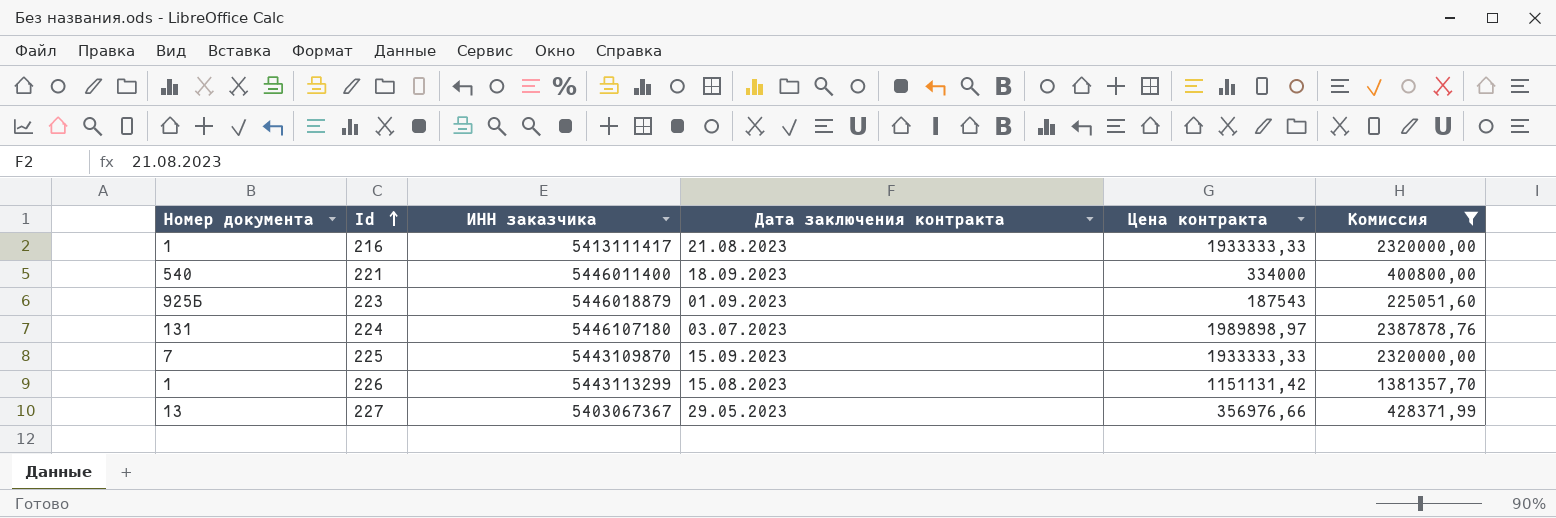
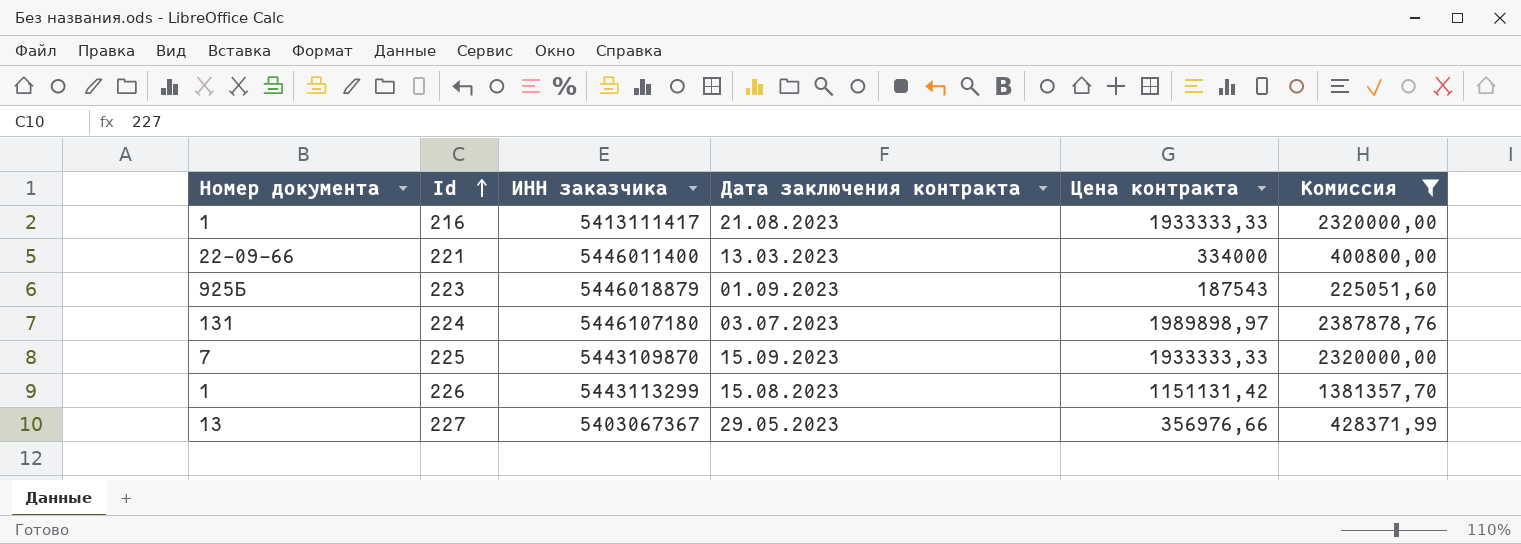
221 | Номер документа: 540 -> 22-09-66
221 | Дата заключения контракта: 18.09.2023 -> 13.03.2023

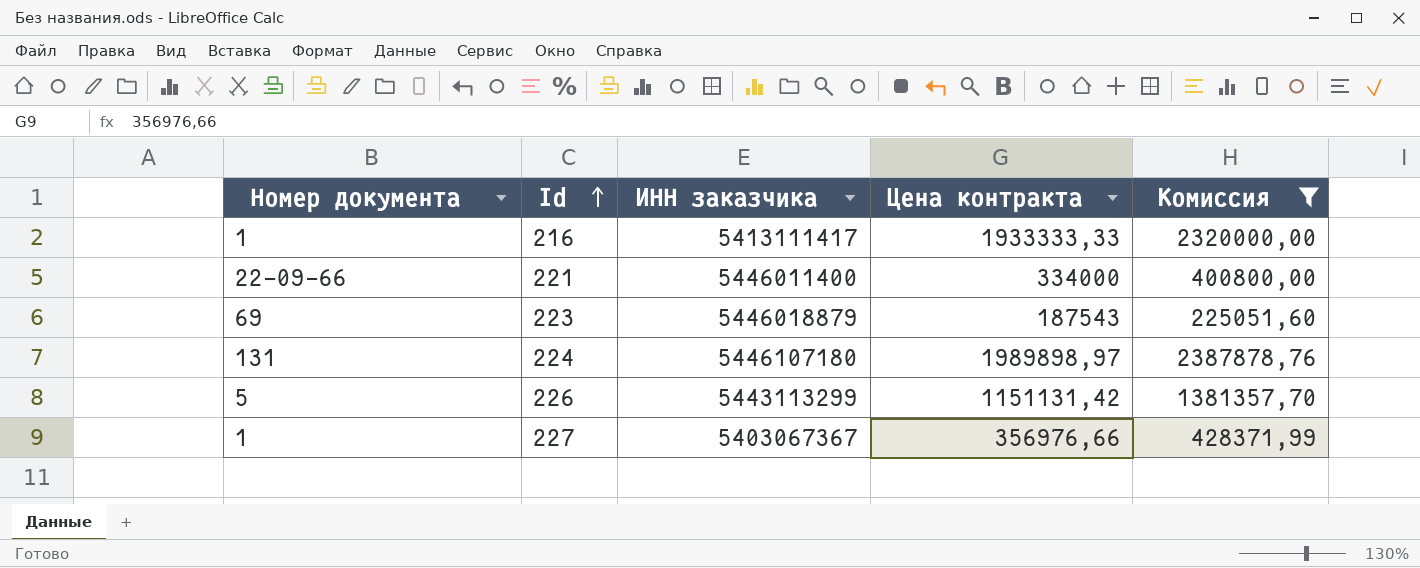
column Дата заключения контракта | position: 4 -> none
row 225: 7 | 5443109870 | 15.09.2023 | 1933333,33 | 2320000,00 -> none
223 | Номер документа: 925Б -> 69
226 | Номер документа: 1 -> 5
227 | Номер документа: 13 -> 1

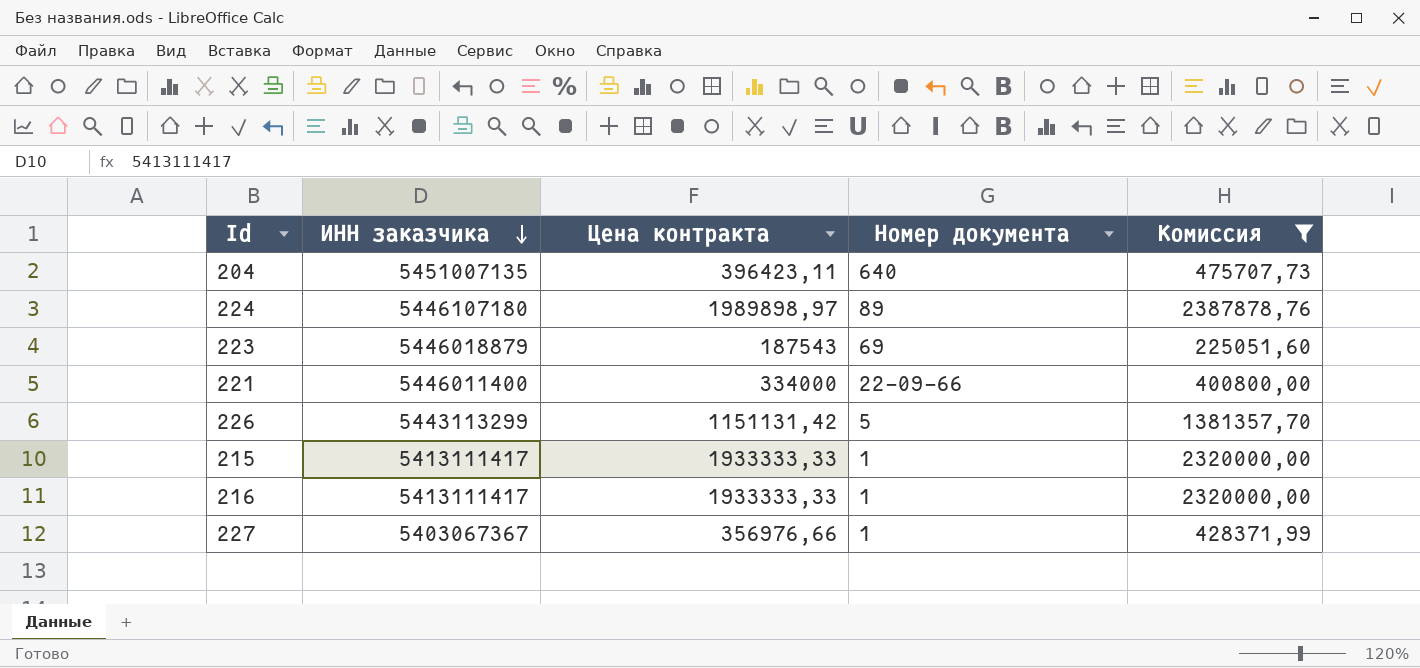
row order: Id ascending -> ИНН заказчика descending
column Номер документа | position: 1 -> 4
row 204: none -> 5451007135 | 396423,11 | 640 | 475707,73
224 | Номер документа: 131 -> 89
row 215: none -> 5413111417 | 1933333,33 | 1 | 2320000,00

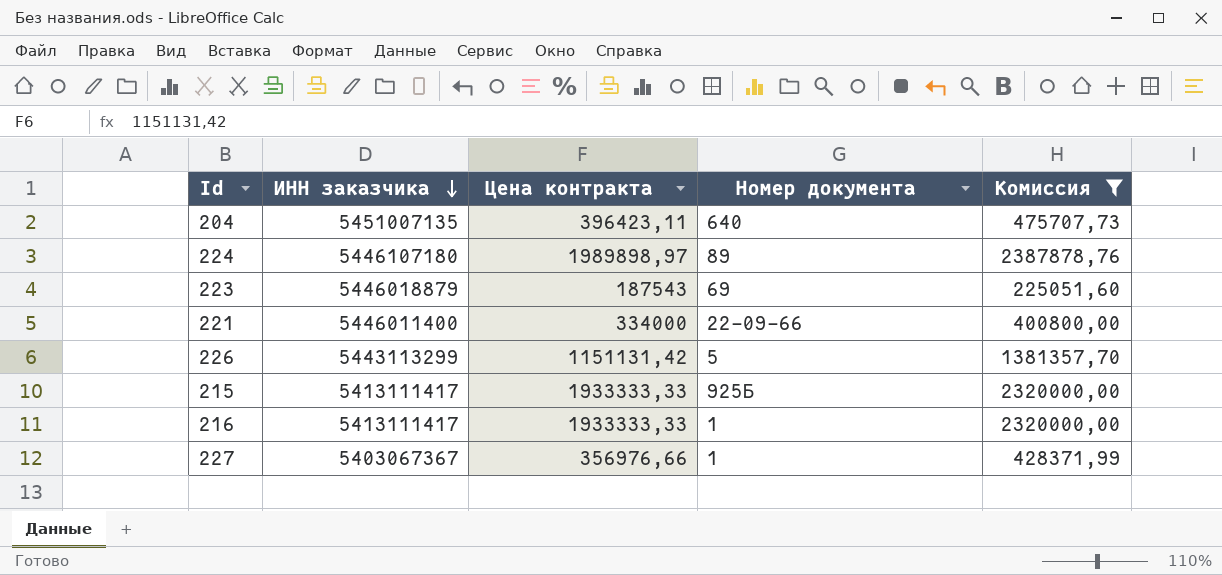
215 | Номер документа: 1 -> 925Б

